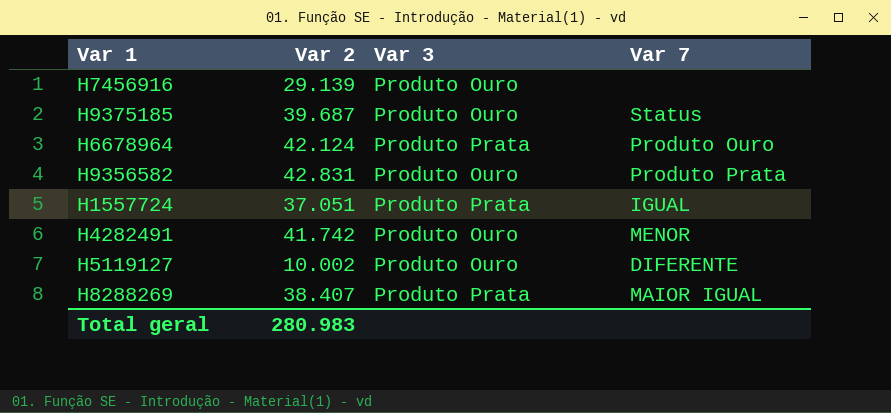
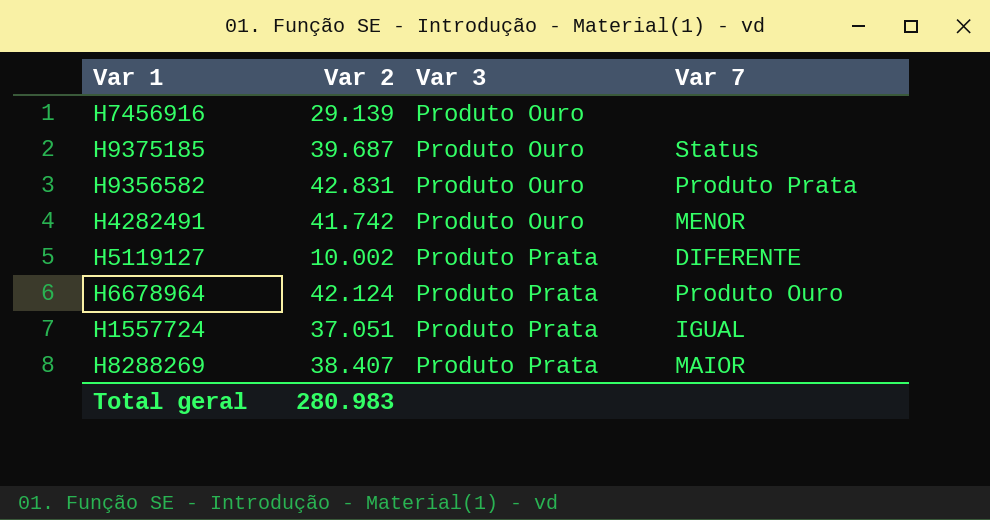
row order: none -> Var 3 ascending
H5119127 | Var 3: Produto Ouro -> Produto Prata
H8288269 | Var 7: MAIOR IGUAL -> MAIOR

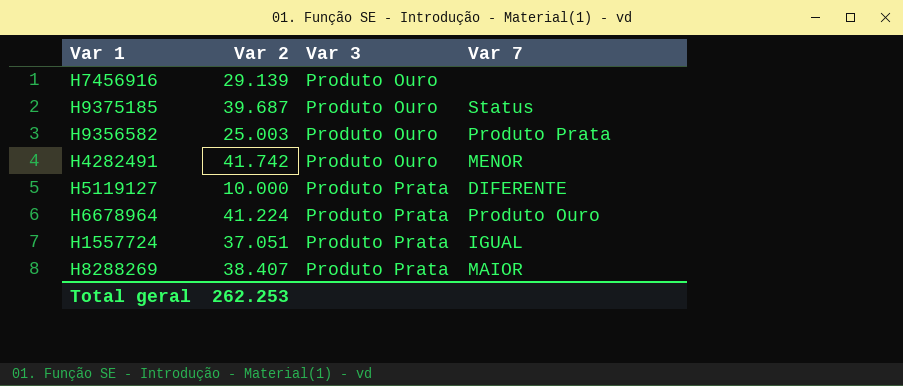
H9356582 | Var 2: 42.831 -> 25.003
H5119127 | Var 2: 10.002 -> 10.000
H6678964 | Var 2: 42.124 -> 41.224
Total geral | Var 2: 280.983 -> 262.253

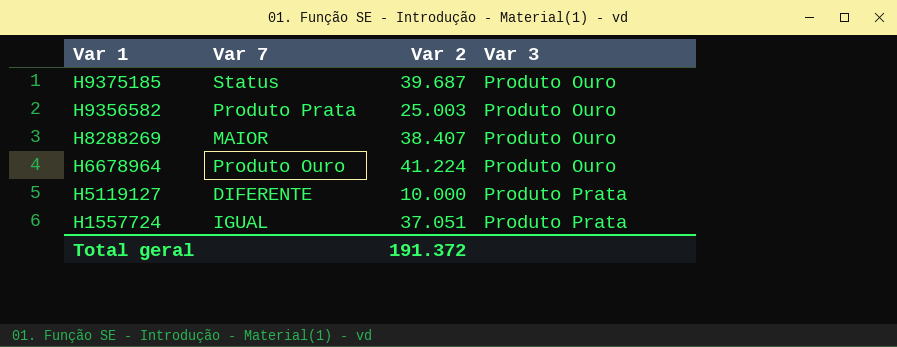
row order: Var 3 ascending -> Var 1 descending
column Var 7 | position: 4 -> 2
row H7456916: 29.139 | Produto Ouro | none -> none
row H4282491: 41.742 | Produto Ouro | MENOR -> none
H8288269 | Var 3: Produto Prata -> Produto Ouro
H6678964 | Var 3: Produto Prata -> Produto Ouro
Total geral | Var 2: 262.253 -> 191.372

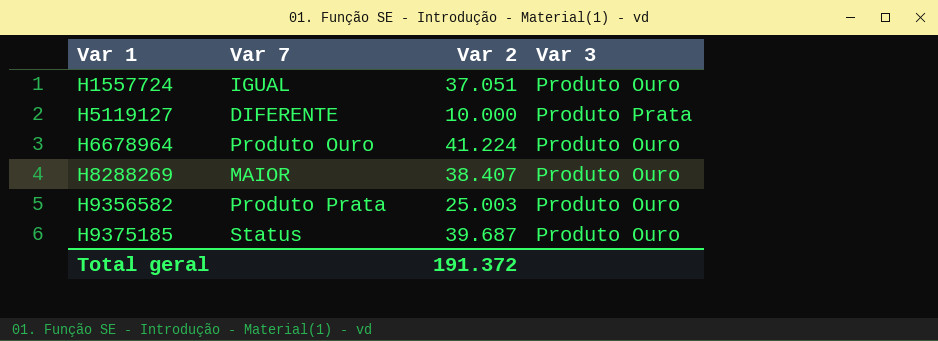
row order: Var 1 descending -> Var 1 ascending
H1557724 | Var 3: Produto Prata -> Produto Ouro

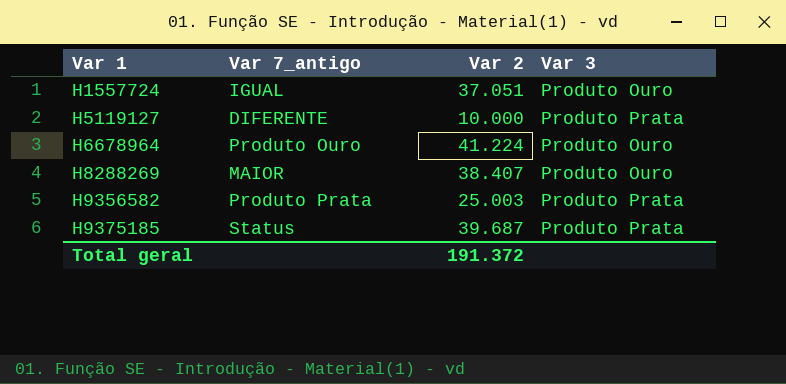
column name: Var 7 -> Var 7_antigo
H9356582 | Var 3: Produto Ouro -> Produto Prata
H9375185 | Var 3: Produto Ouro -> Produto Prata

